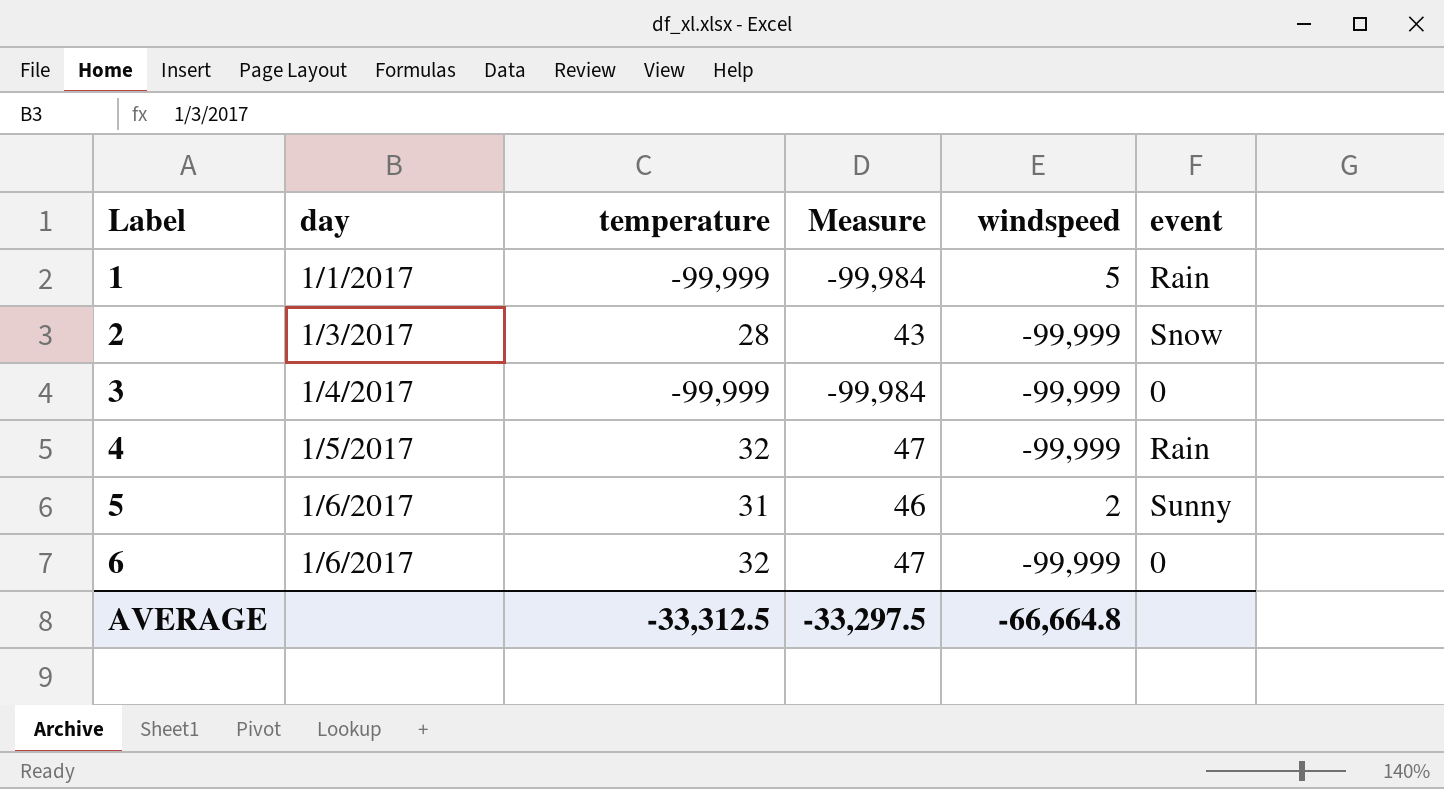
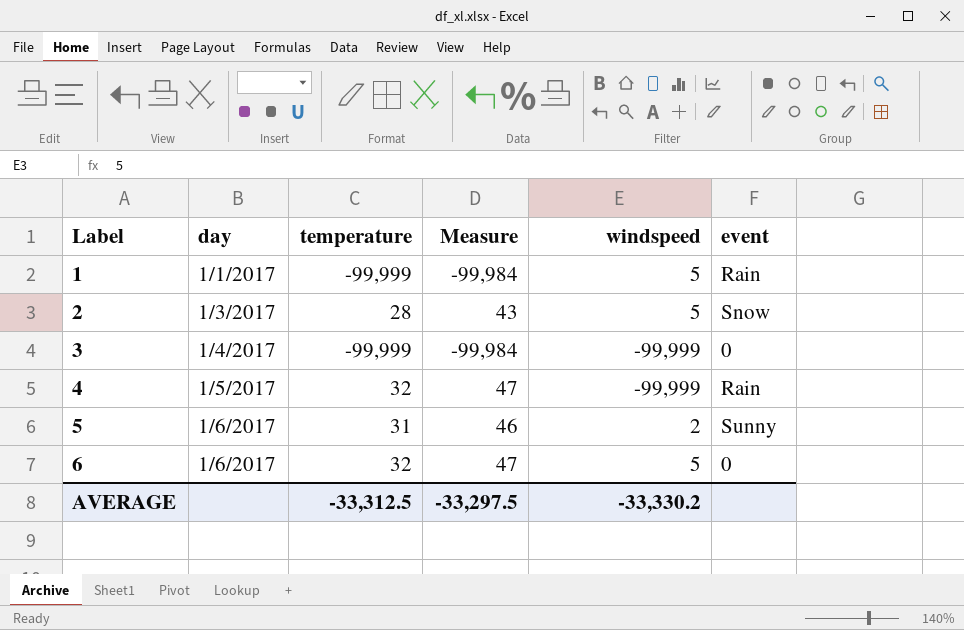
2 | windspeed: -99,999 -> 5
6 | windspeed: -99,999 -> 5
AVERAGE | windspeed: -66,664.8 -> -33,330.2

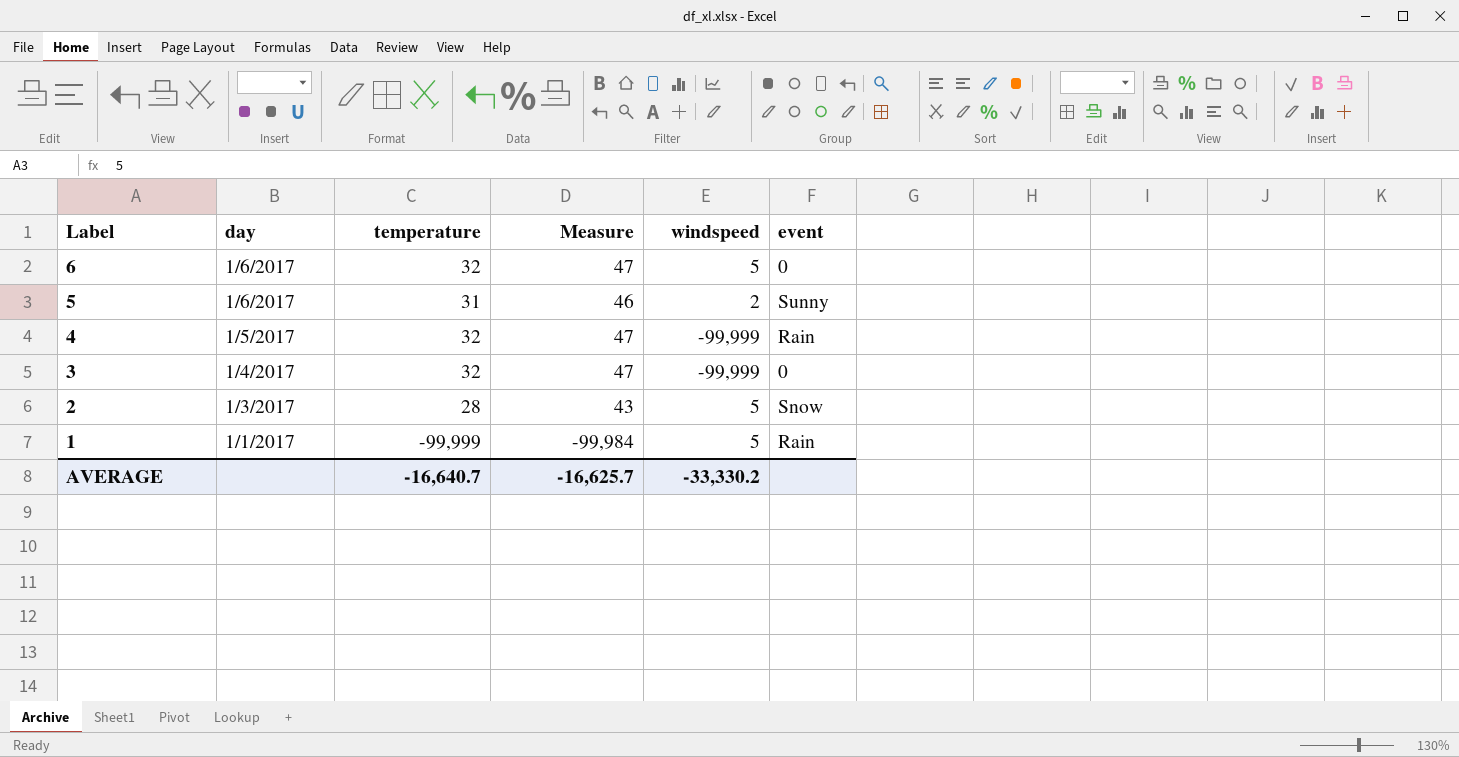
row order: Label ascending -> Label descending
3 | temperature: -99,999 -> 32
3 | Measure: -99,984 -> 47
AVERAGE | temperature: -33,312.5 -> -16,640.7
AVERAGE | Measure: -33,297.5 -> -16,625.7

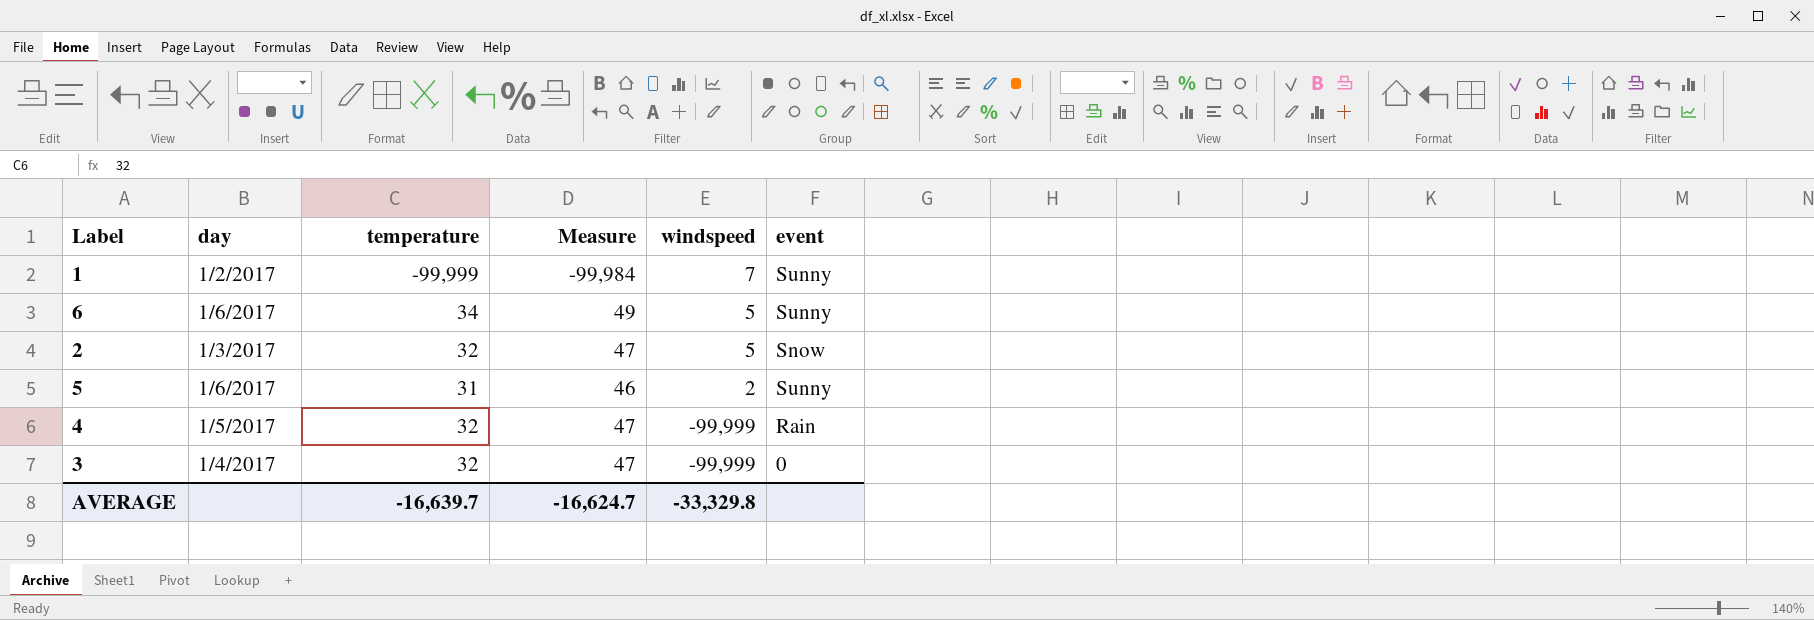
row order: Label descending -> windspeed descending
1 | day: 1/1/2017 -> 1/2/2017
1 | windspeed: 5 -> 7
1 | event: Rain -> Sunny
6 | temperature: 32 -> 34
6 | Measure: 47 -> 49
6 | event: 0 -> Sunny
2 | temperature: 28 -> 32
2 | Measure: 43 -> 47
AVERAGE | temperature: -16,640.7 -> -16,639.7
AVERAGE | Measure: -16,625.7 -> -16,624.7
AVERAGE | windspeed: -33,330.2 -> -33,329.8

